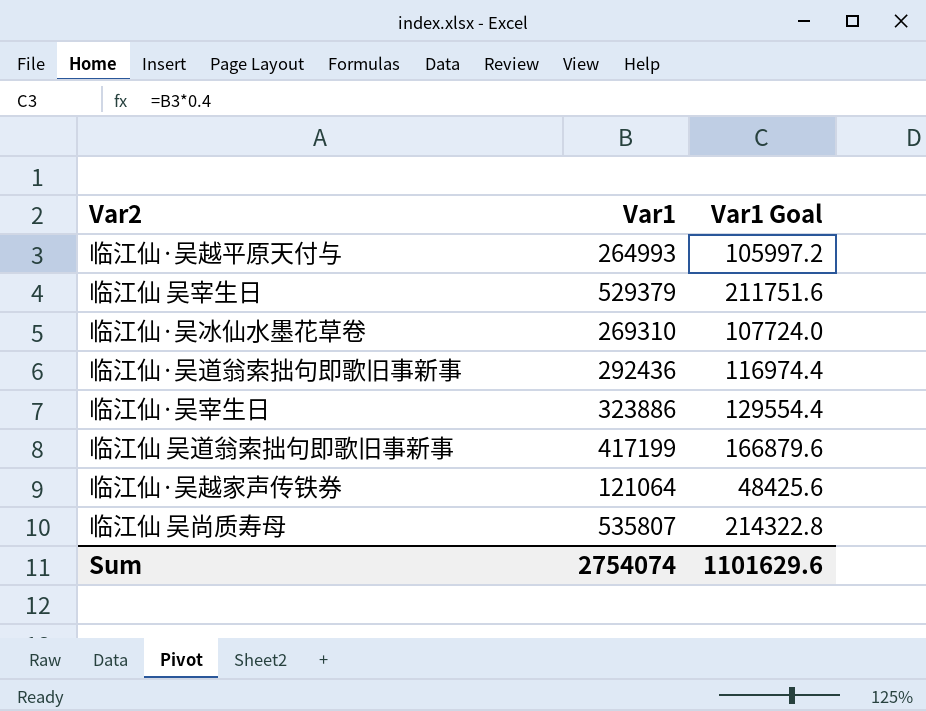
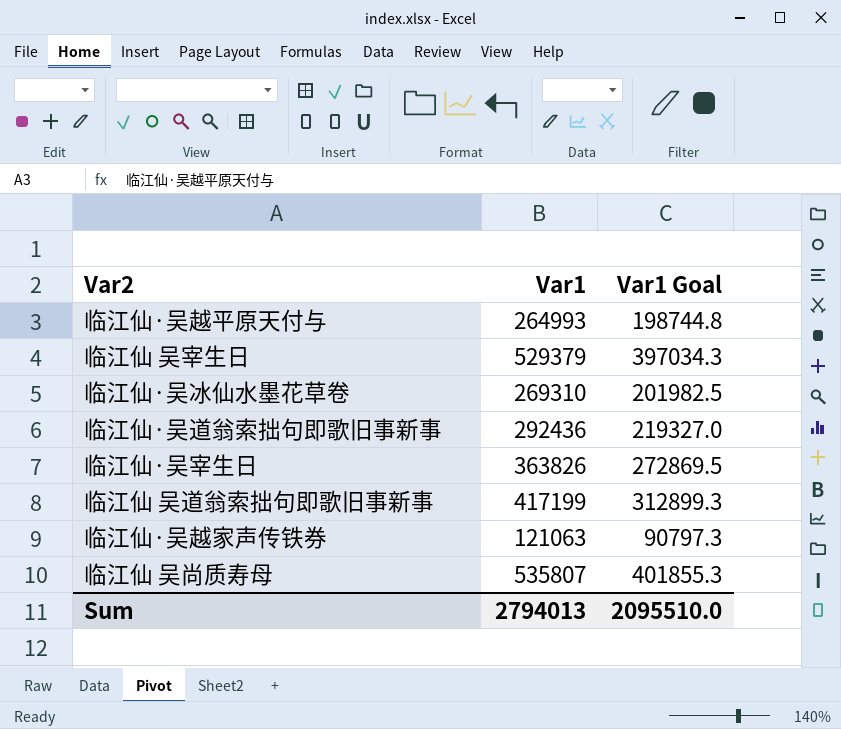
column Var1 Goal | formula: [Var1] * 0.4 -> [Var1] * 0.75
临江仙·吴宰生日 | Var1: 323886 -> 363826
临江仙·吴越家声传铁券 | Var1: 121064 -> 121063
Sum | Var1: 2754074 -> 2794013
Sum | Var1 Goal: 1101629.6 -> 2095510.0

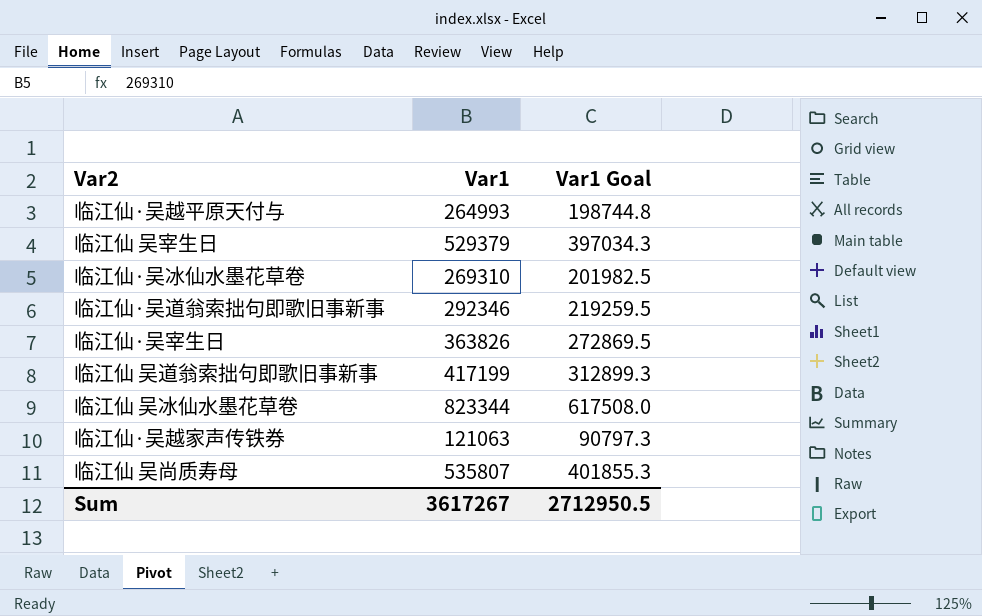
临江仙·吴道翁索拙句即歌旧事新事 | Var1: 292436 -> 292346
临江仙·吴道翁索拙句即歌旧事新事 | Var1 Goal: 219327.0 -> 219259.5
row 临江仙 吴冰仙水墨花草卷: none -> 823344 | 617508.0
Sum | Var1: 2794013 -> 3617267
Sum | Var1 Goal: 2095510.0 -> 2712950.5

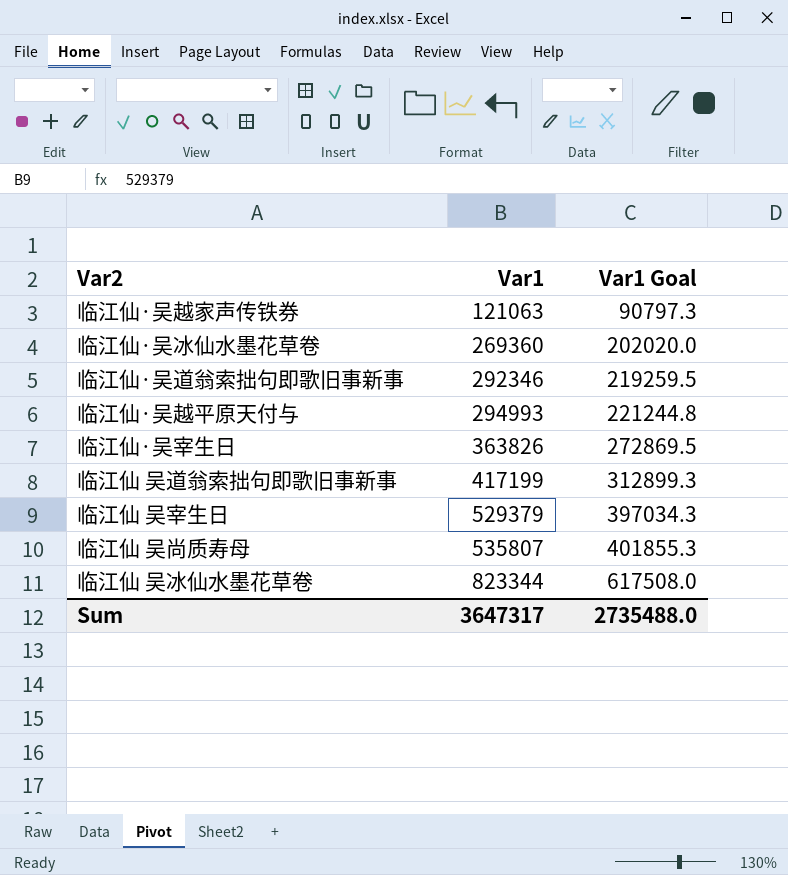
row order: none -> Var1 ascending
临江仙·吴冰仙水墨花草卷 | Var1: 269310 -> 269360
临江仙·吴冰仙水墨花草卷 | Var1 Goal: 201982.5 -> 202020.0
临江仙·吴越平原天付与 | Var1: 264993 -> 294993
临江仙·吴越平原天付与 | Var1 Goal: 198744.8 -> 221244.8
Sum | Var1: 3617267 -> 3647317
Sum | Var1 Goal: 2712950.5 -> 2735488.0

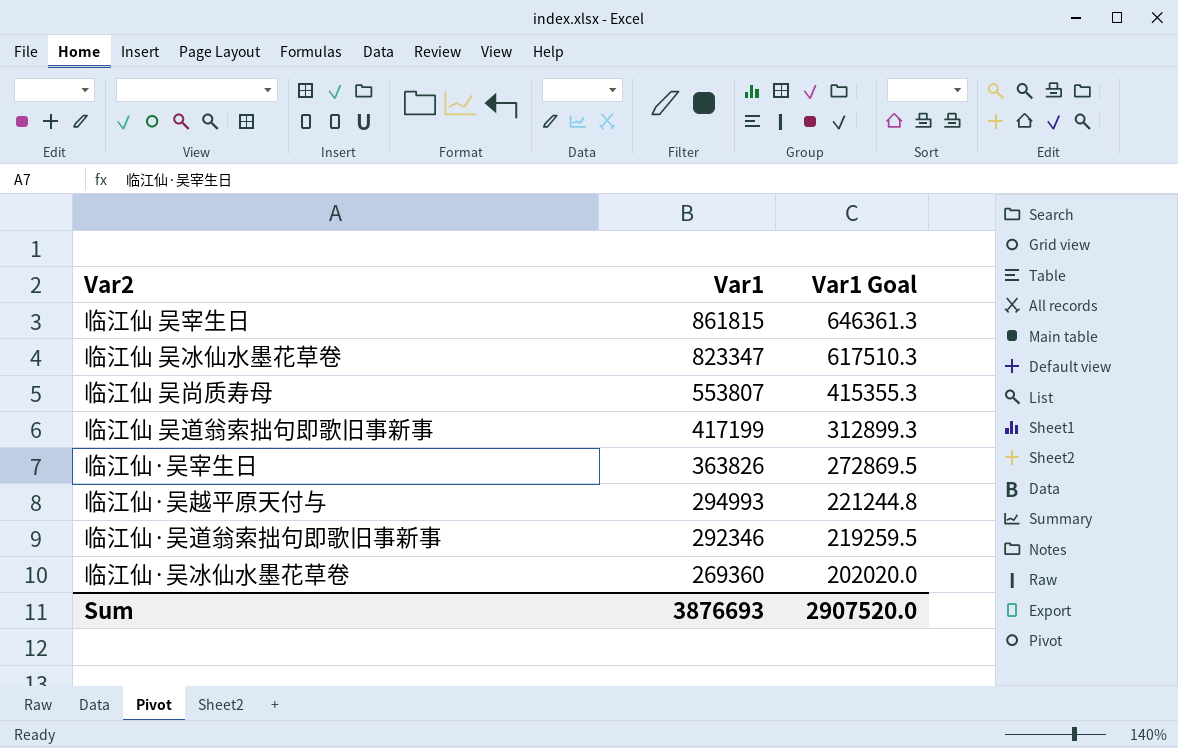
row order: Var1 ascending -> Var1 descending
row 临江仙·吴越家声传铁券: 121063 | 90797.3 -> none
临江仙 吴宰生日 | Var1: 529379 -> 861815
临江仙 吴宰生日 | Var1 Goal: 397034.3 -> 646361.3
临江仙 吴冰仙水墨花草卷 | Var1: 823344 -> 823347
临江仙 吴冰仙水墨花草卷 | Var1 Goal: 617508.0 -> 617510.3
临江仙 吴尚质寿母 | Var1: 535807 -> 553807
临江仙 吴尚质寿母 | Var1 Goal: 401855.3 -> 415355.3
Sum | Var1: 3647317 -> 3876693
Sum | Var1 Goal: 2735488.0 -> 2907520.0

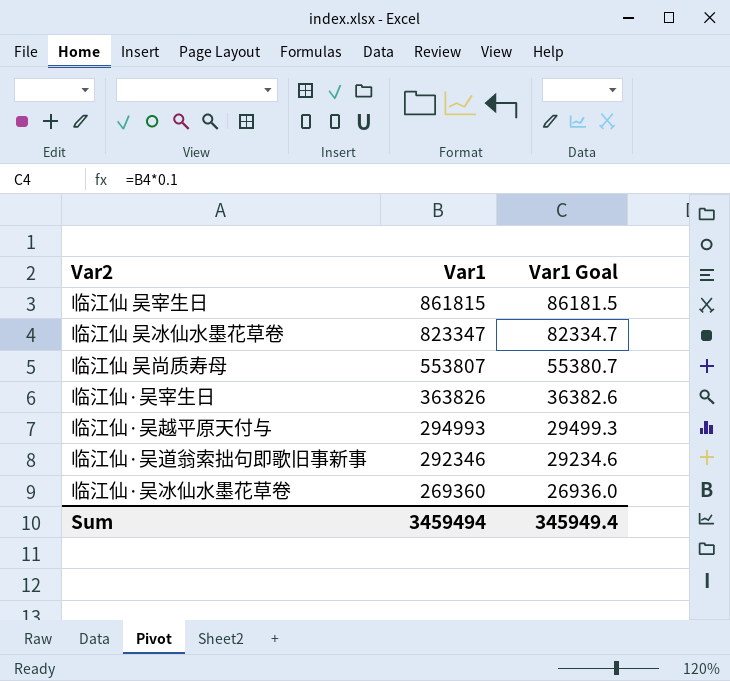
column Var1 Goal | formula: [Var1] * 0.75 -> [Var1] * 0.1
row 临江仙 吴道翁索拙句即歌旧事新事: 417199 | 312899.3 -> none
Sum | Var1: 3876693 -> 3459494
Sum | Var1 Goal: 2907520.0 -> 345949.4

